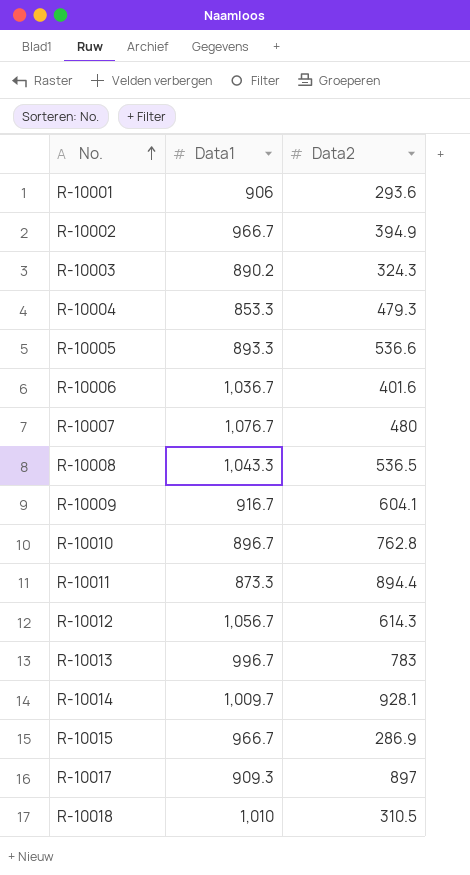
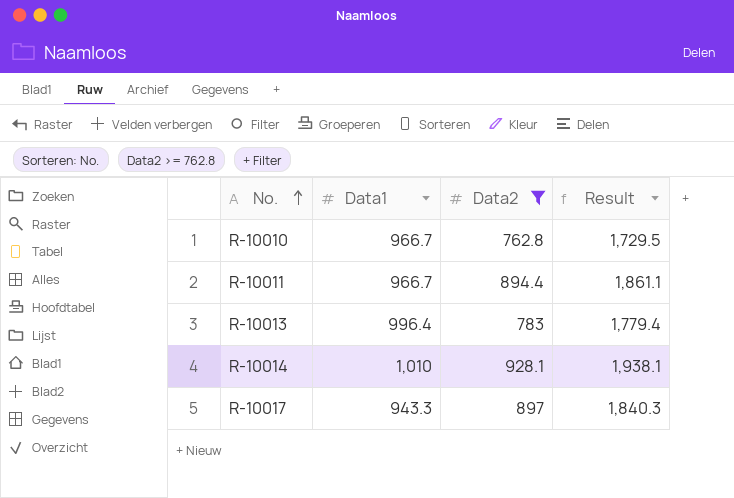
filter: none -> Data2 >= 762.8
column Result | formula: none -> [Data1] + [Data2]
R-10010 | Data1: 896.7 -> 966.7
R-10011 | Data1: 873.3 -> 966.7
R-10013 | Data1: 996.7 -> 996.4
R-10014 | Data1: 1,009.7 -> 1,010
R-10017 | Data1: 909.3 -> 943.3

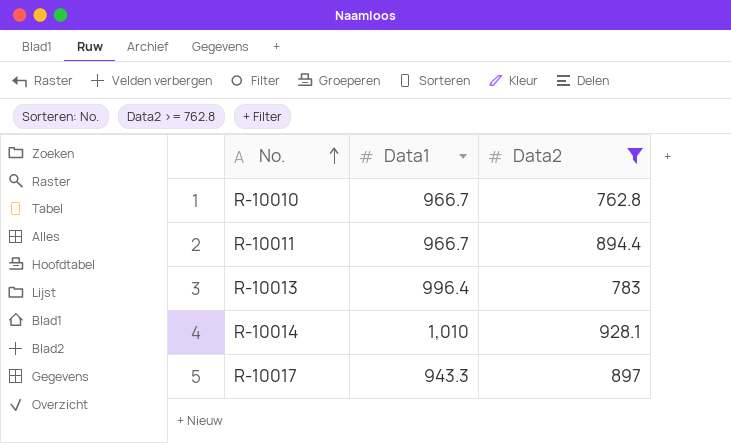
column Result | formula: [Data1] + [Data2] -> none

